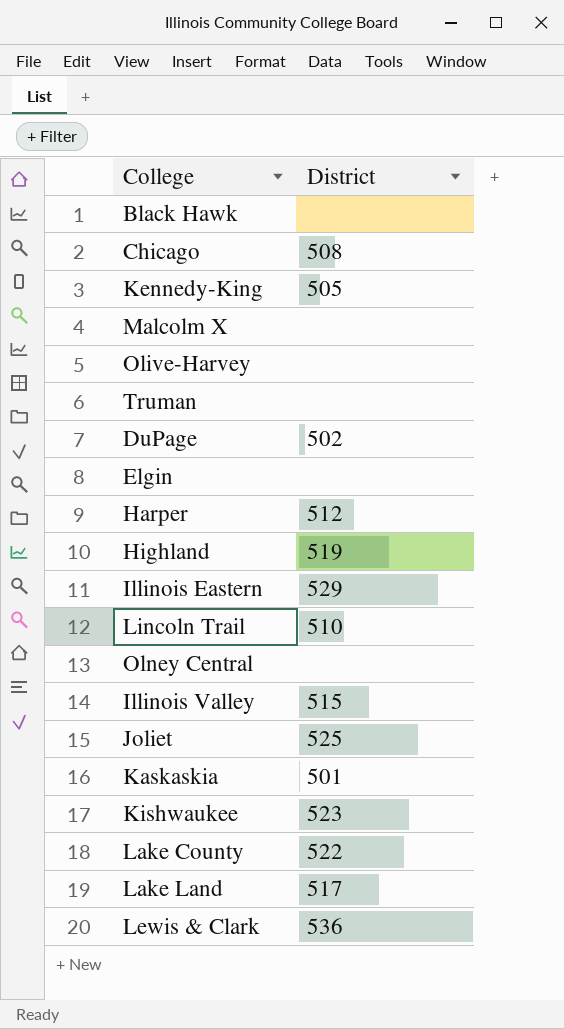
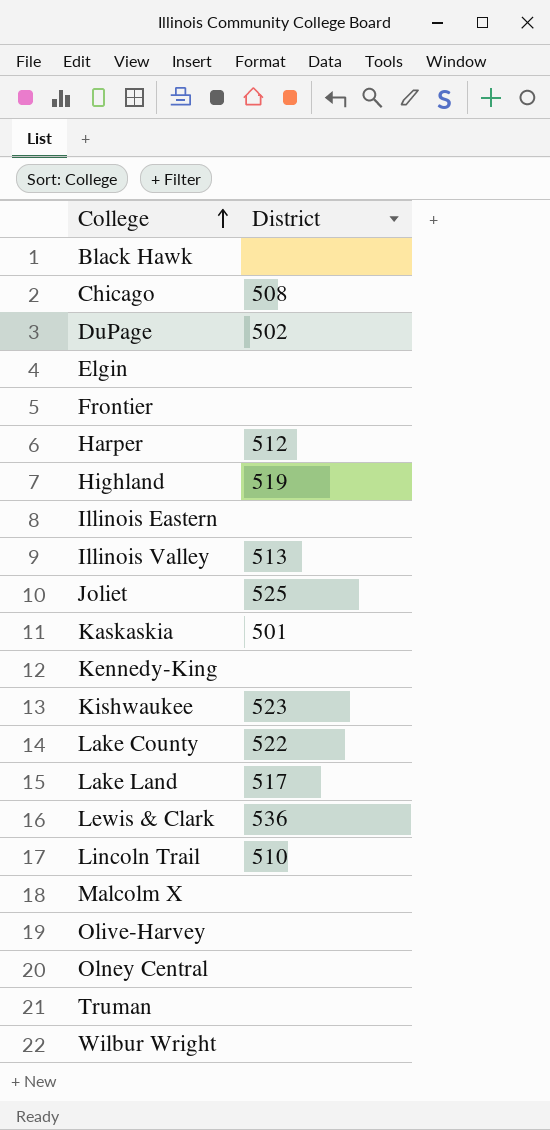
row order: none -> College ascending
row Frontier: none -> none
Illinois Eastern | District: 529 -> none
Illinois Valley | District: 515 -> 513
Kennedy-King | District: 505 -> none
row Wilbur Wright: none -> none

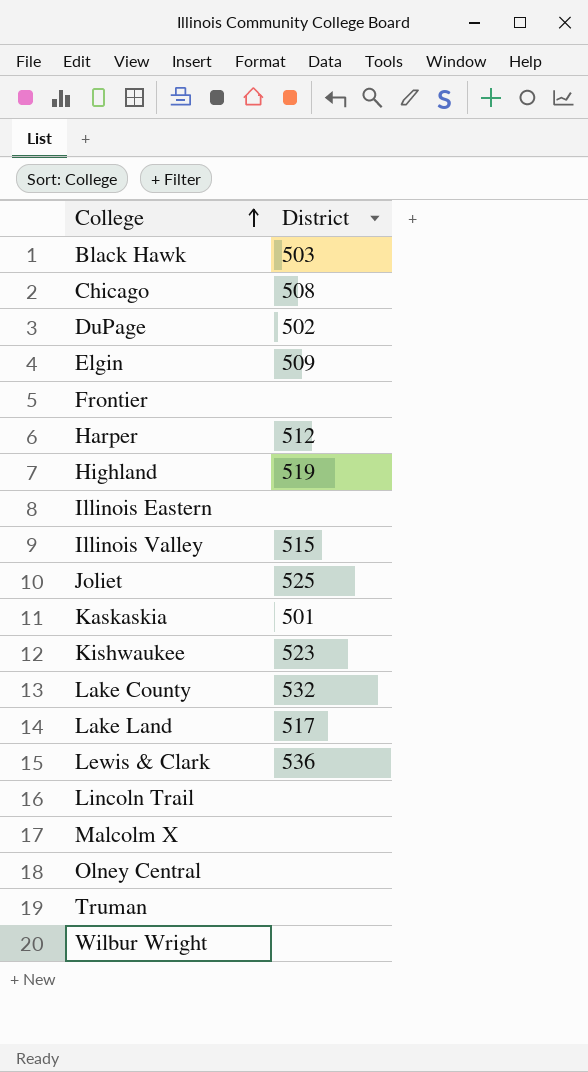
row Kennedy-King: none -> none
row Olive-Harvey: none -> none
Black Hawk | District: none -> 503
Elgin | District: none -> 509
Illinois Valley | District: 513 -> 515
Lake County | District: 522 -> 532
Lincoln Trail | District: 510 -> none

